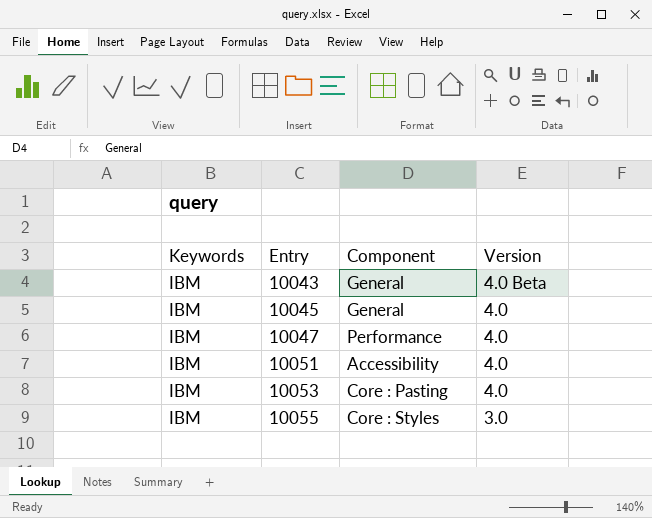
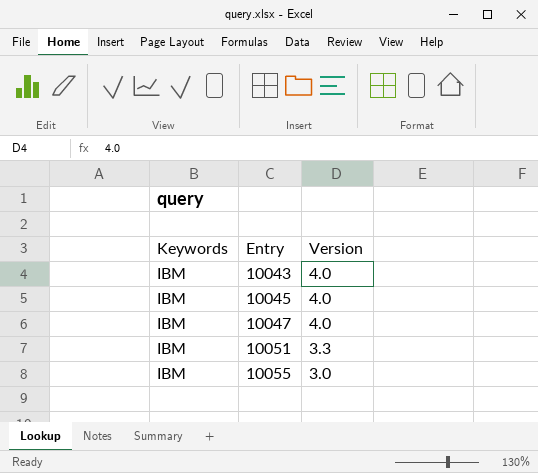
column Component | position: 3 -> none
row 10053: IBM | Core : Pasting | 4.0 -> none
10043 | Version: 4.0 Beta -> 4.0
10051 | Version: 4.0 -> 3.3

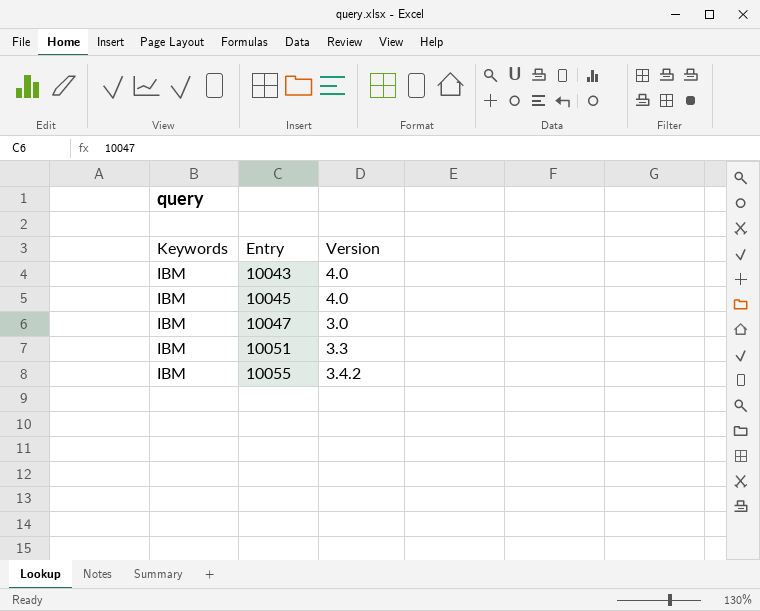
10047 | Version: 4.0 -> 3.0
10055 | Version: 3.0 -> 3.4.2

